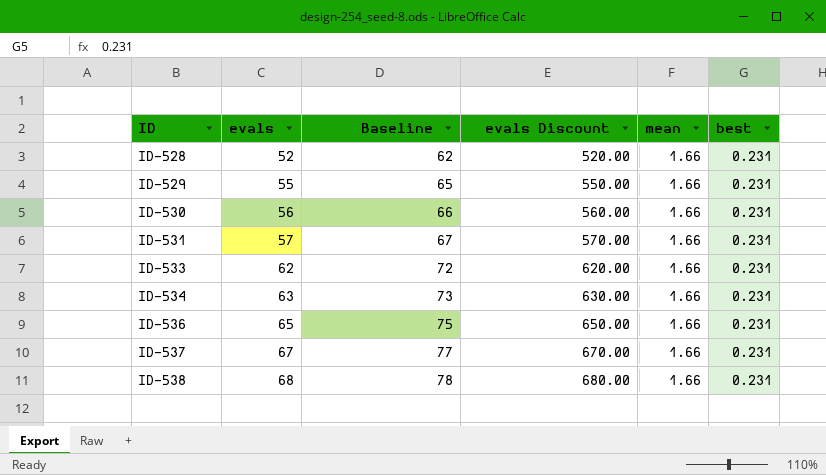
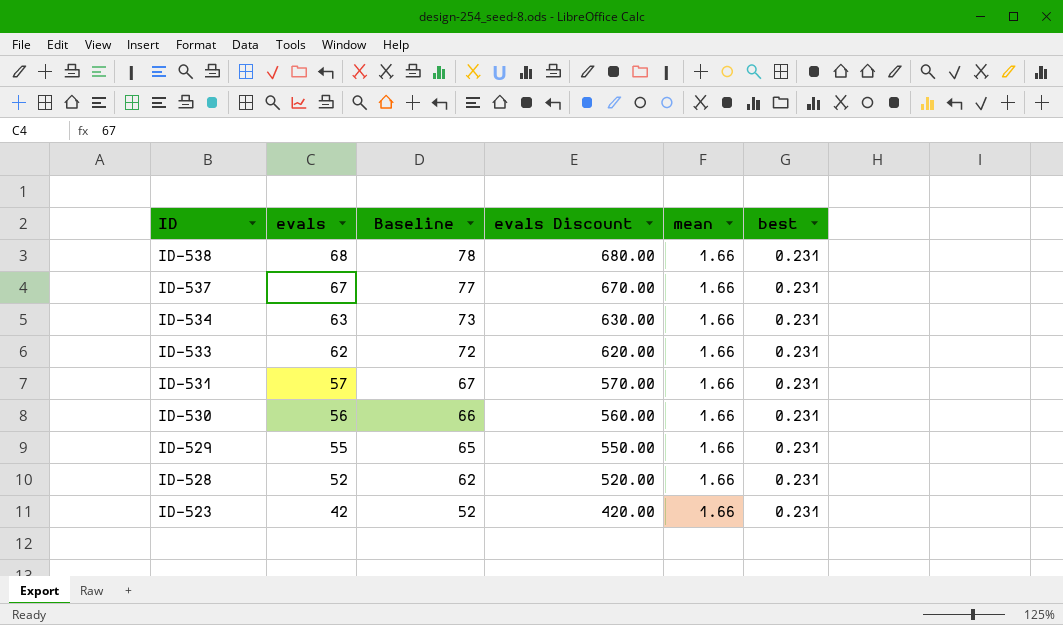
row order: ID ascending -> ID descending
row ID-536: 65 | 75 | 650.00 | 1.66 | 0.231 -> none
row ID-523: none -> 42 | 52 | 420.00 | 1.66 | 0.231

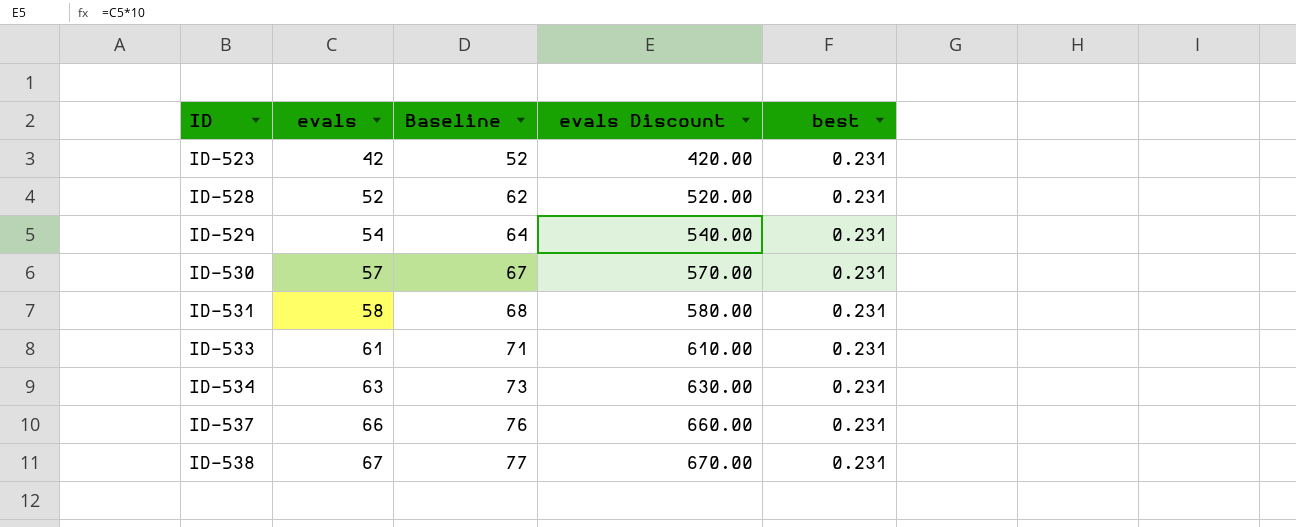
row order: ID descending -> ID ascending
column mean | position: 5 -> none
ID-529 | evals: 55 -> 54
ID-529 | Baseline: 65 -> 64
ID-529 | evals Discount: 550.00 -> 540.00
ID-530 | evals: 56 -> 57
ID-530 | Baseline: 66 -> 67
ID-530 | evals Discount: 560.00 -> 570.00
ID-531 | evals: 57 -> 58
ID-531 | Baseline: 67 -> 68
ID-531 | evals Discount: 570.00 -> 580.00
ID-533 | evals: 62 -> 61
ID-533 | Baseline: 72 -> 71
ID-533 | evals Discount: 620.00 -> 610.00
ID-537 | evals: 67 -> 66
ID-537 | Baseline: 77 -> 76
ID-537 | evals Discount: 670.00 -> 660.00
ID-538 | evals: 68 -> 67
ID-538 | Baseline: 78 -> 77
ID-538 | evals Discount: 680.00 -> 670.00

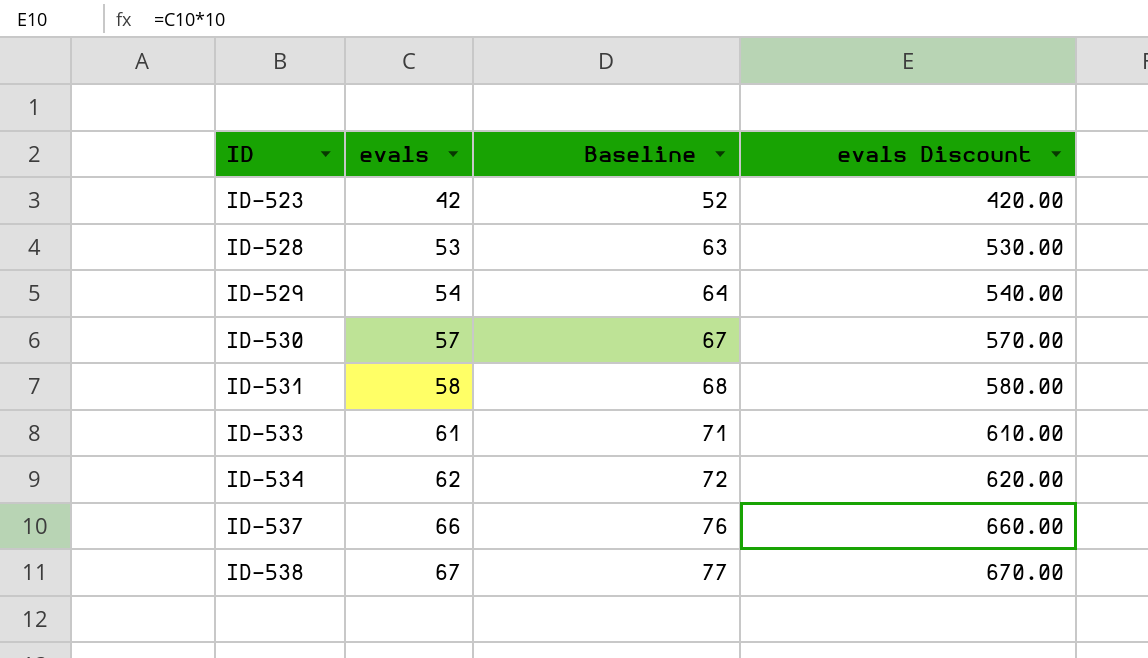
column best | position: 5 -> none
ID-528 | evals: 52 -> 53
ID-528 | Baseline: 62 -> 63
ID-528 | evals Discount: 520.00 -> 530.00
ID-534 | evals: 63 -> 62
ID-534 | Baseline: 73 -> 72
ID-534 | evals Discount: 630.00 -> 620.00

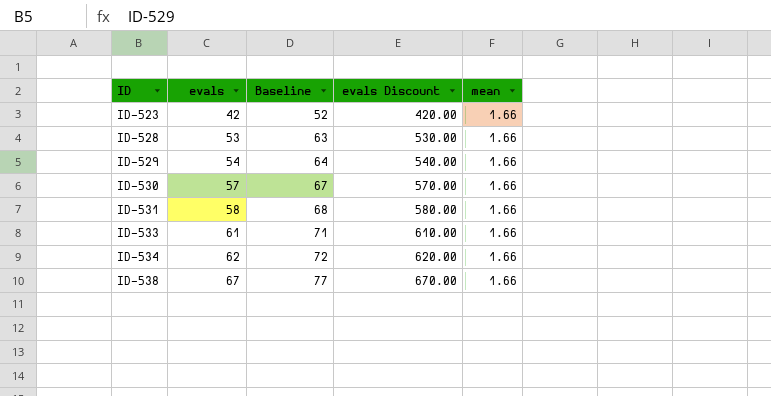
column mean | position: none -> 5
row ID-537: 66 | 76 | 660.00 -> none

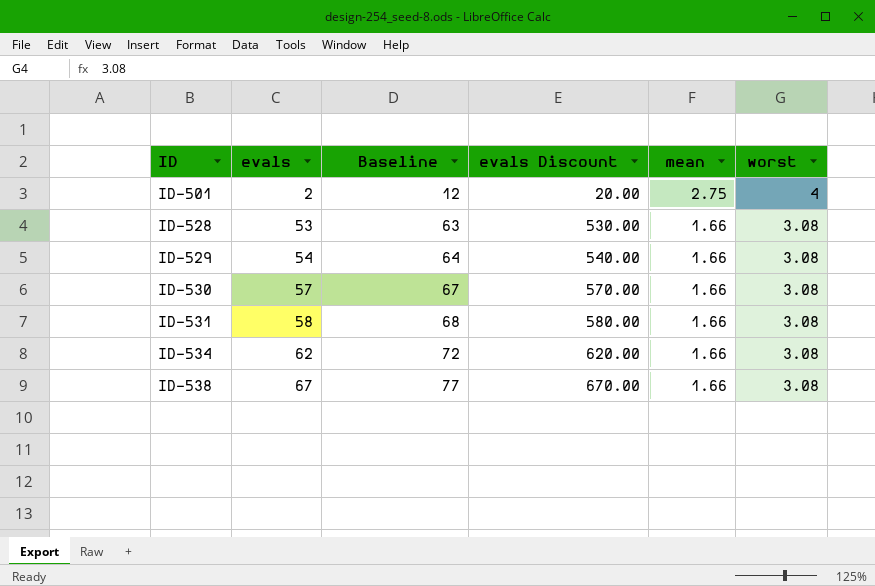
column worst | position: none -> 6
row ID-523: 42 | 52 | 420.00 | 1.66 -> none
row ID-533: 61 | 71 | 610.00 | 1.66 -> none
row ID-501: none -> 2 | 12 | 20.00 | 2.75 | 4

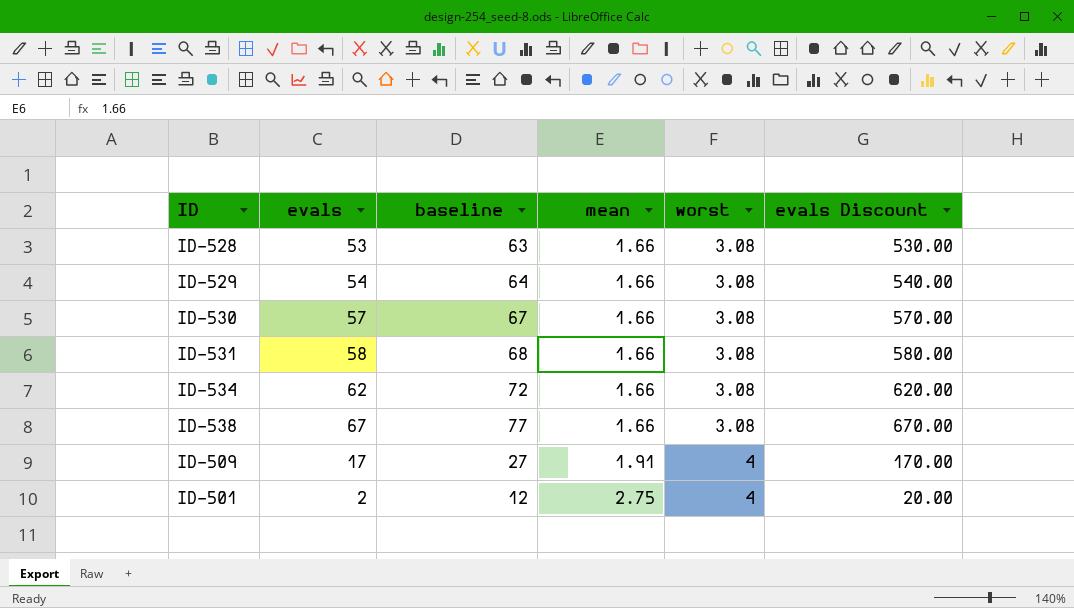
row order: ID ascending -> mean ascending
column name: Baseline -> baseline
column evals Discount | position: 4 -> 6
row ID-509: none -> 17 | 27 | 1.91 | 4 | 170.00

